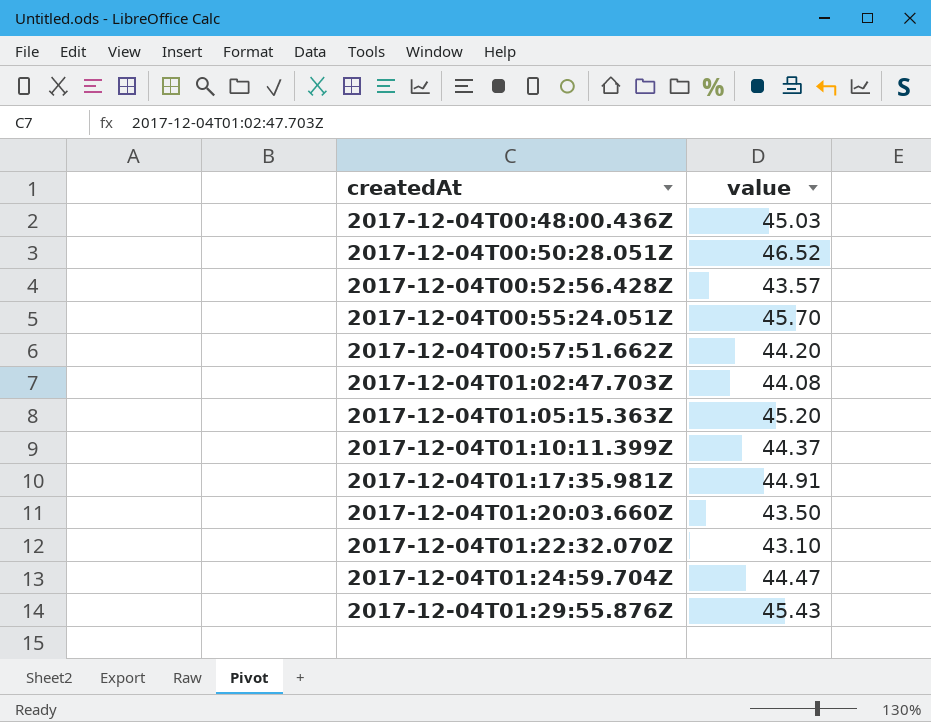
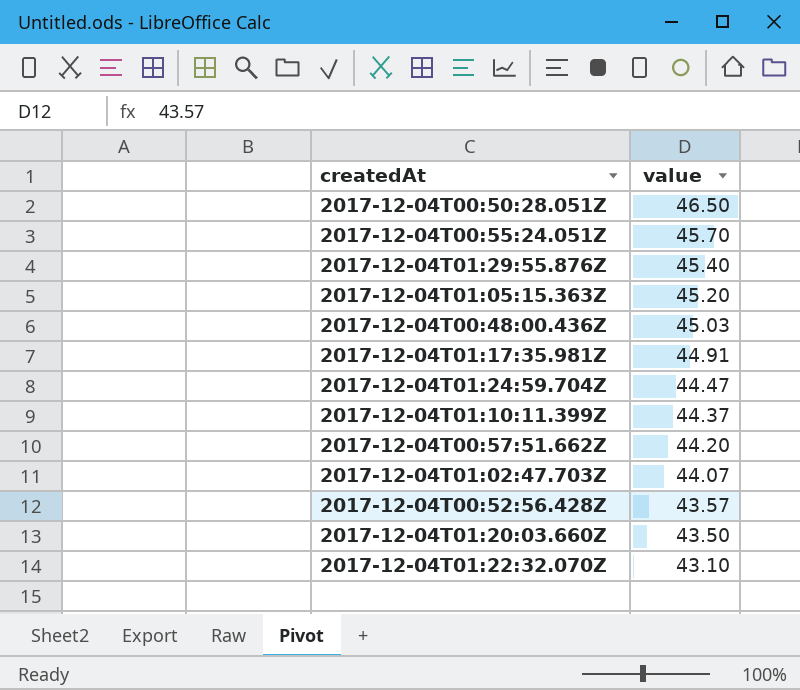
row order: createdAt ascending -> value descending
2017-12-04T00:50:28.051Z | value: 46.52 -> 46.50
2017-12-04T01:29:55.876Z | value: 45.43 -> 45.40
2017-12-04T01:02:47.703Z | value: 44.08 -> 44.07

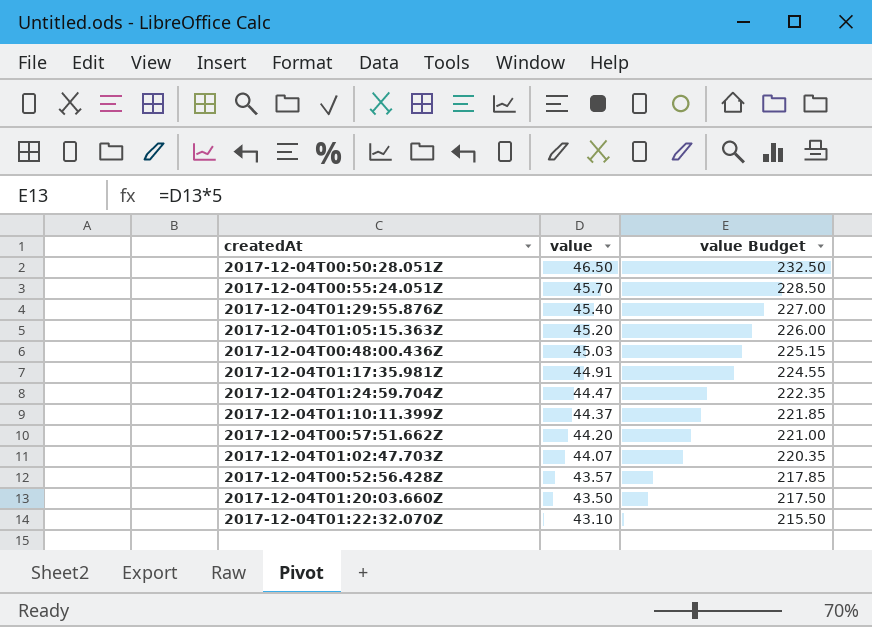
column value Budget | formula: none -> [value] * 5

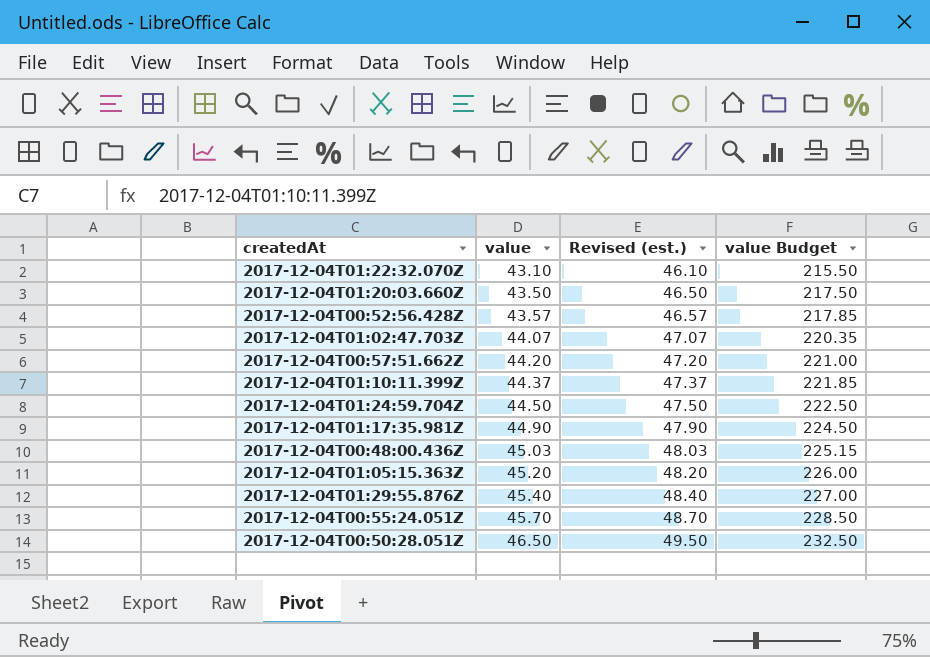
row order: value descending -> value ascending
column Revised (est.) | formula: none -> [value] + 3
2017-12-04T01:24:59.704Z | value: 44.47 -> 44.50
2017-12-04T01:24:59.704Z | value Budget: 222.35 -> 222.50
2017-12-04T01:17:35.981Z | value: 44.91 -> 44.90
2017-12-04T01:17:35.981Z | value Budget: 224.55 -> 224.50

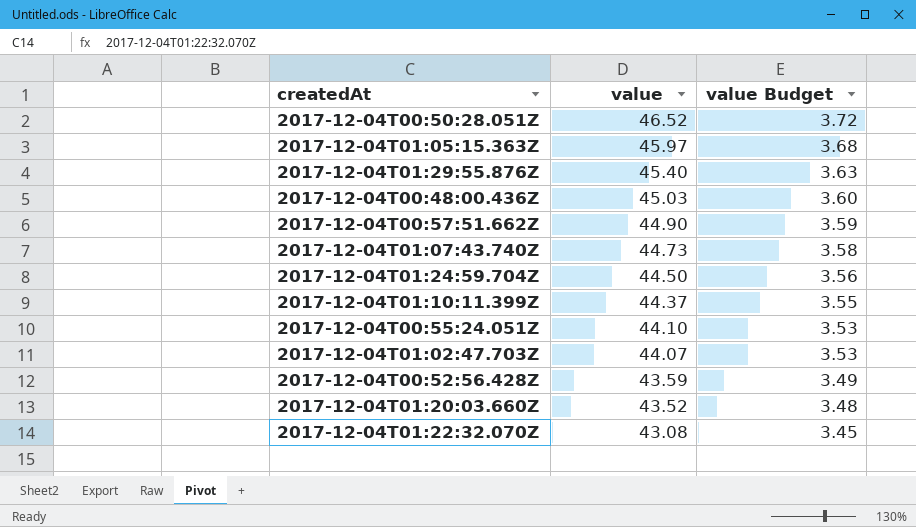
row order: value ascending -> value descending
column Revised (est.) | formula: [value] + 3 -> none
column value Budget | formula: [value] * 5 -> [value] * 0.08
row 2017-12-04T01:17:35.981Z: 44.90 | 47.90 | 224.50 -> none
2017-12-04T00:50:28.051Z | value: 46.50 -> 46.52
2017-12-04T01:05:15.363Z | value: 45.20 -> 45.97
2017-12-04T00:57:51.662Z | value: 44.20 -> 44.90
row 2017-12-04T01:07:43.740Z: none -> 44.73 | 3.58
2017-12-04T00:55:24.051Z | value: 45.70 -> 44.10
2017-12-04T00:52:56.428Z | value: 43.57 -> 43.59
2017-12-04T01:20:03.660Z | value: 43.50 -> 43.52
2017-12-04T01:22:32.070Z | value: 43.10 -> 43.08

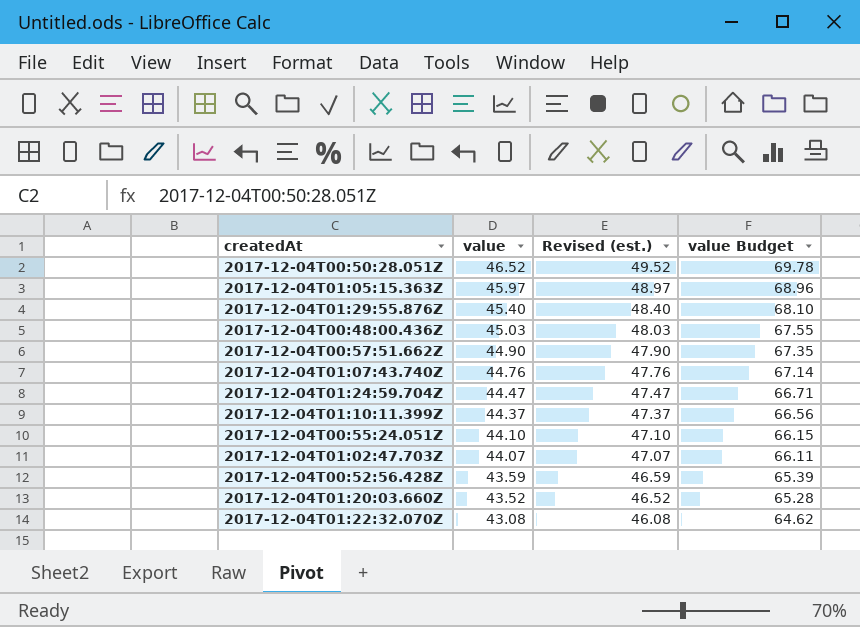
column Revised (est.) | formula: none -> [value] + 3
column value Budget | formula: [value] * 0.08 -> [value] * 1.5
2017-12-04T01:07:43.740Z | value: 44.73 -> 44.76
2017-12-04T01:24:59.704Z | value: 44.50 -> 44.47

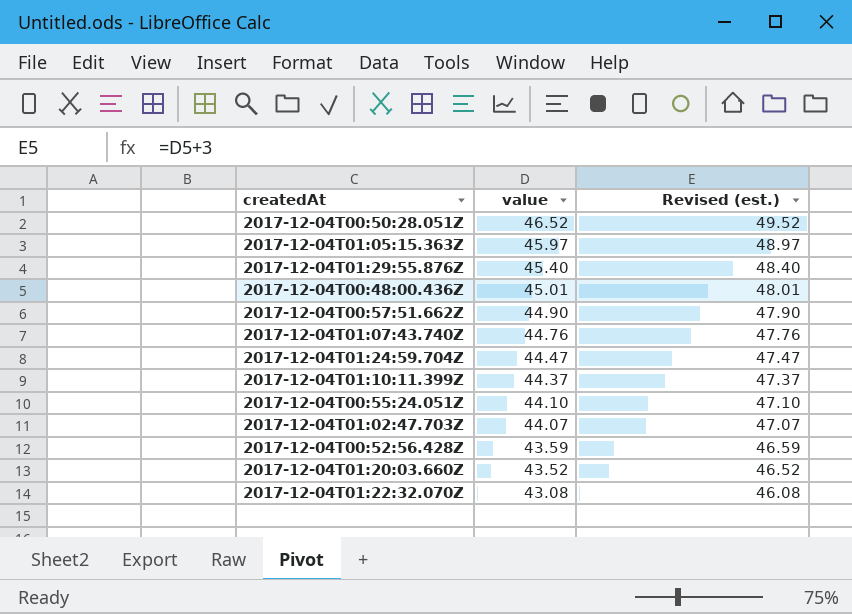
column value Budget | formula: [value] * 1.5 -> none
2017-12-04T00:48:00.436Z | value: 45.03 -> 45.01
2017-12-04T00:48:00.436Z | Revised (est.): 48.03 -> 48.01

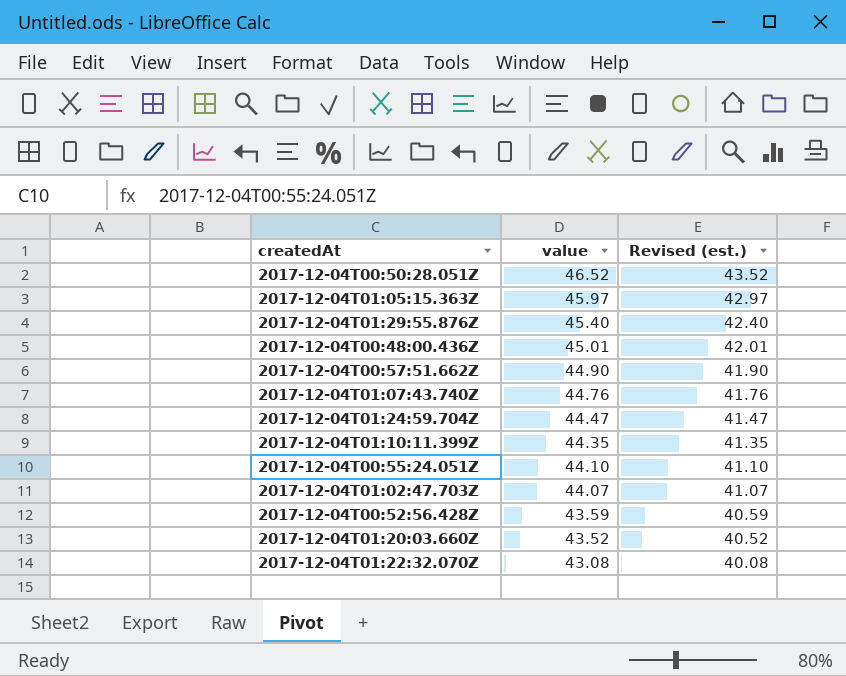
column Revised (est.) | formula: [value] + 3 -> [value] - 3
2017-12-04T01:10:11.399Z | value: 44.37 -> 44.35

